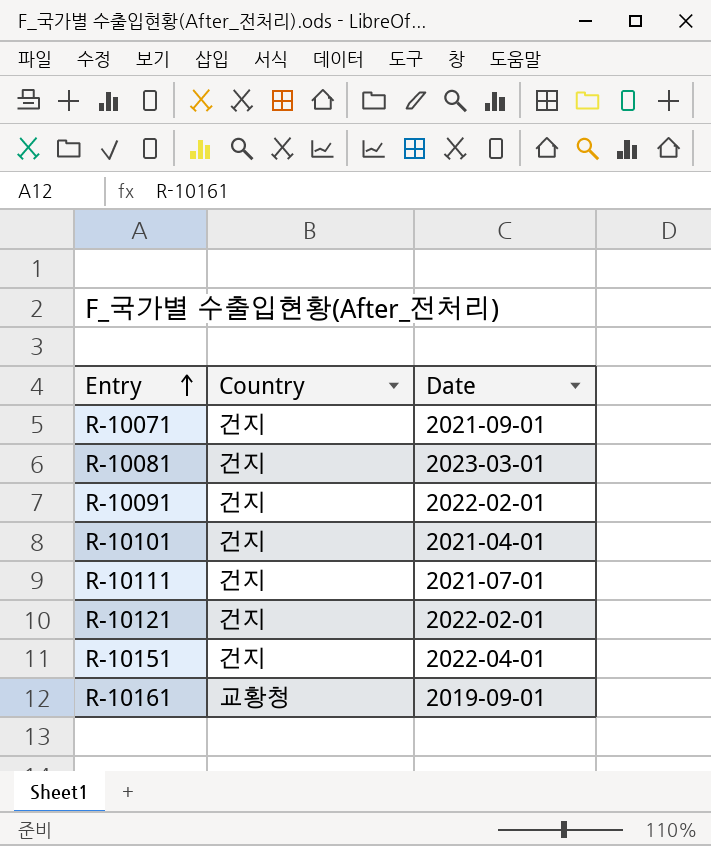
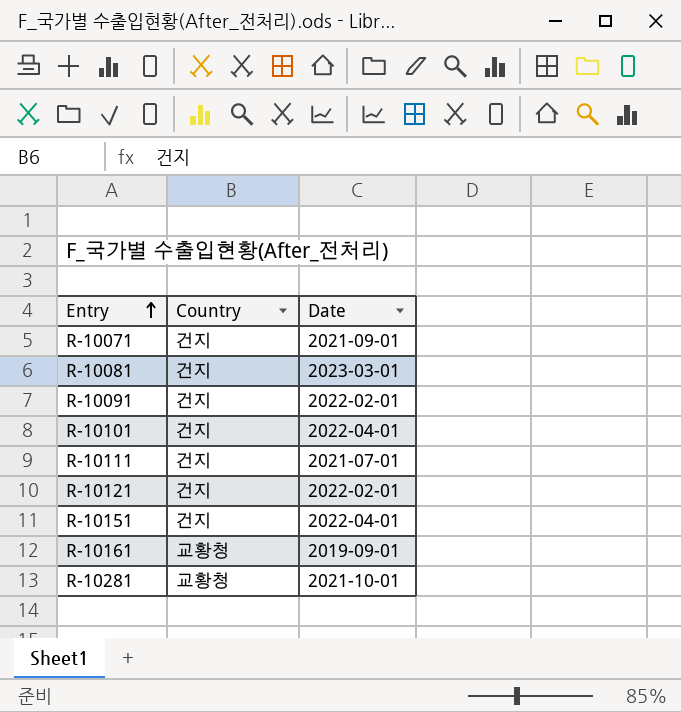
R-10101 | Date: 2021-04-01 -> 2022-04-01
row R-10281: none -> 교황청 | 2021-10-01

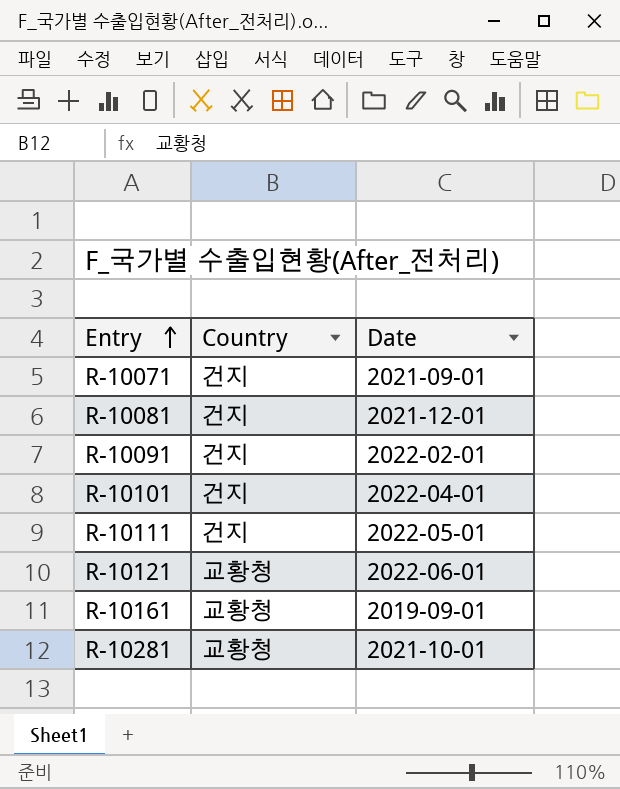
row R-10151: 건지 | 2022-04-01 -> none
R-10081 | Date: 2023-03-01 -> 2021-12-01
R-10111 | Date: 2021-07-01 -> 2022-05-01
R-10121 | Country: 건지 -> 교황청
R-10121 | Date: 2022-02-01 -> 2022-06-01

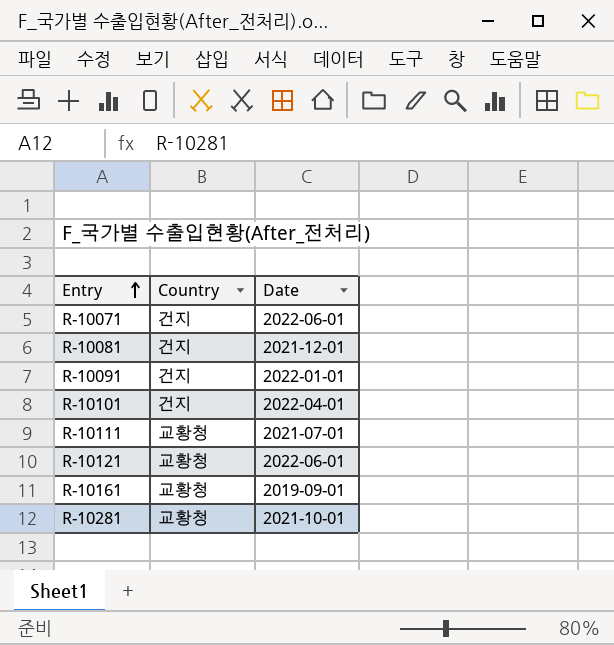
R-10071 | Date: 2021-09-01 -> 2022-06-01
R-10091 | Date: 2022-02-01 -> 2022-01-01
R-10111 | Country: 건지 -> 교황청
R-10111 | Date: 2022-05-01 -> 2021-07-01

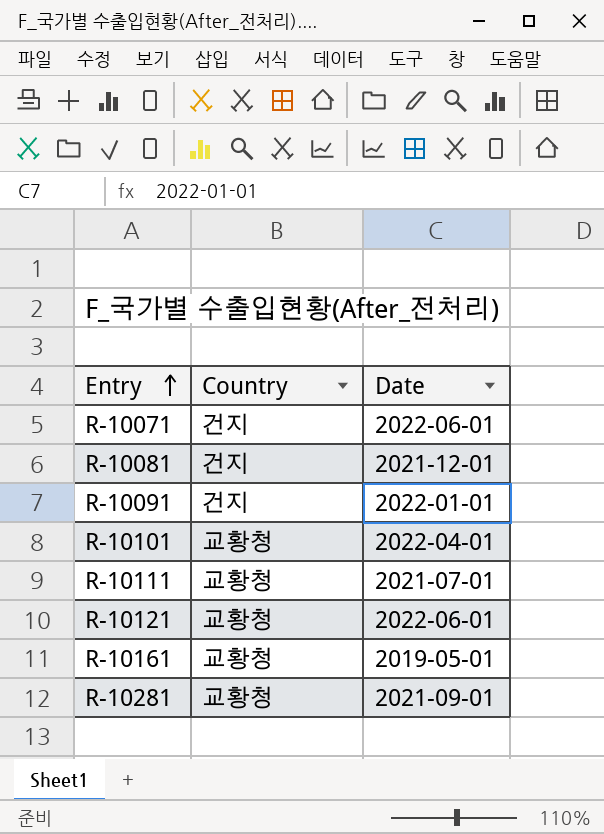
R-10101 | Country: 건지 -> 교황청
R-10161 | Date: 2019-09-01 -> 2019-05-01
R-10281 | Date: 2021-10-01 -> 2021-09-01

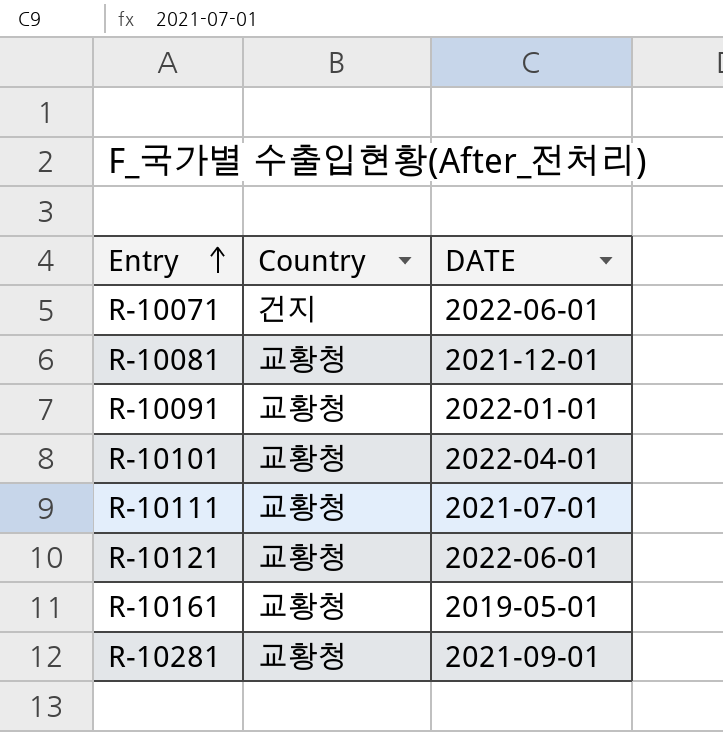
column name: Date -> DATE
R-10081 | Country: 건지 -> 교황청
R-10091 | Country: 건지 -> 교황청

